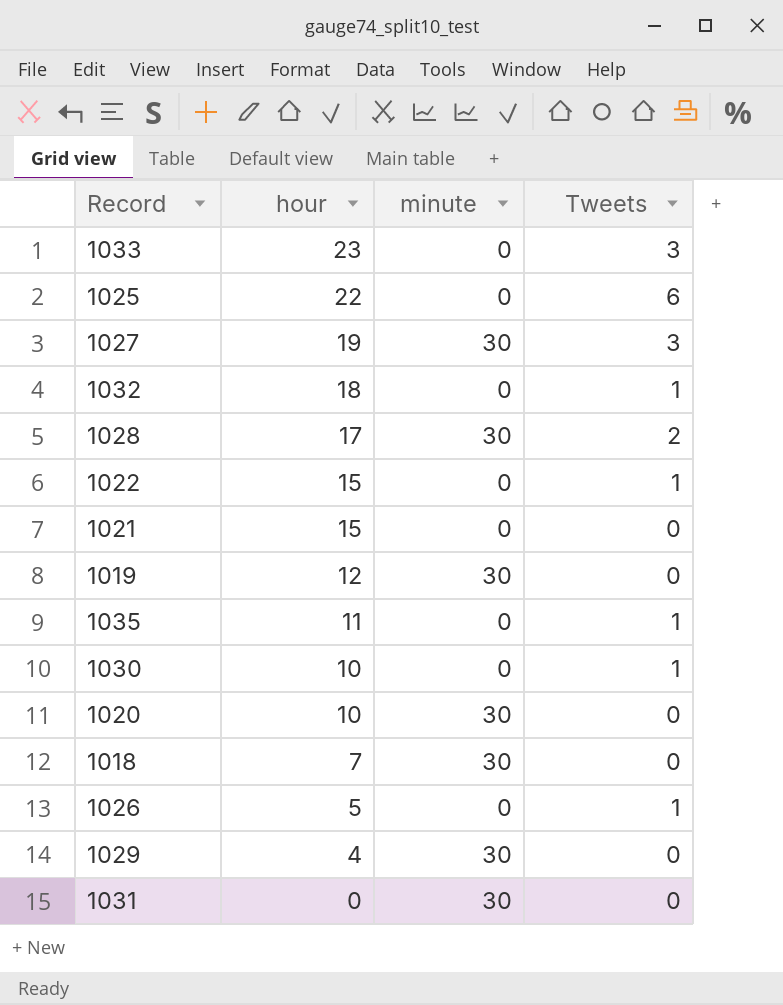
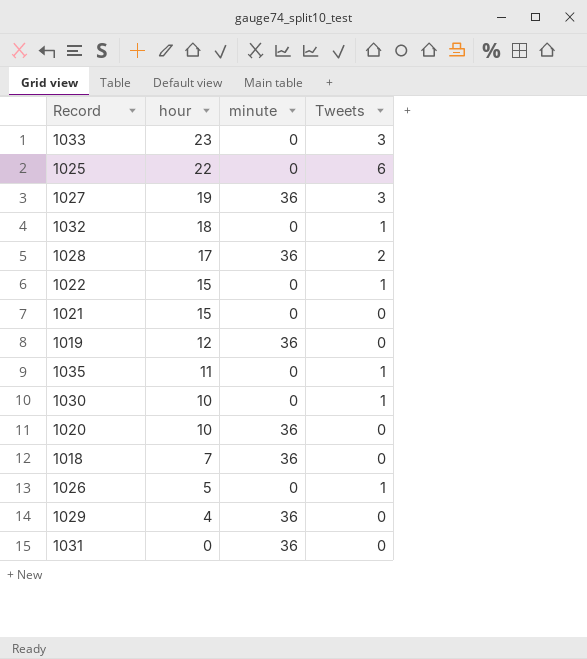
1027 | minute: 30 -> 36
1028 | minute: 30 -> 36
1019 | minute: 30 -> 36
1020 | minute: 30 -> 36
1018 | minute: 30 -> 36
1029 | minute: 30 -> 36
1031 | minute: 30 -> 36

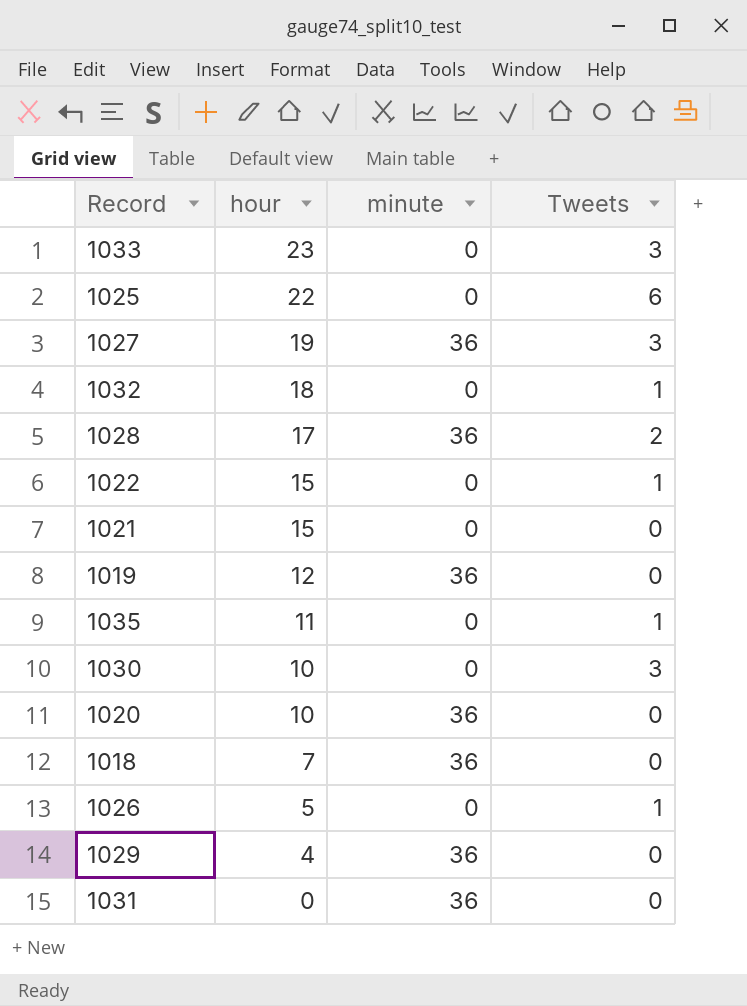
1030 | Tweets: 1 -> 3

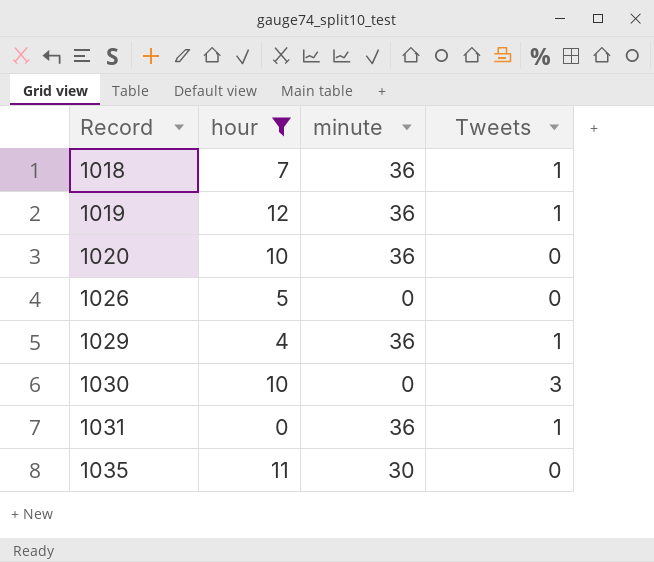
filter: none -> hour <= 12
row order: hour descending -> Record ascending
1018 | Tweets: 0 -> 1
1019 | Tweets: 0 -> 1
1026 | Tweets: 1 -> 0
1029 | Tweets: 0 -> 1
1031 | Tweets: 0 -> 1
1035 | minute: 0 -> 30
1035 | Tweets: 1 -> 0

